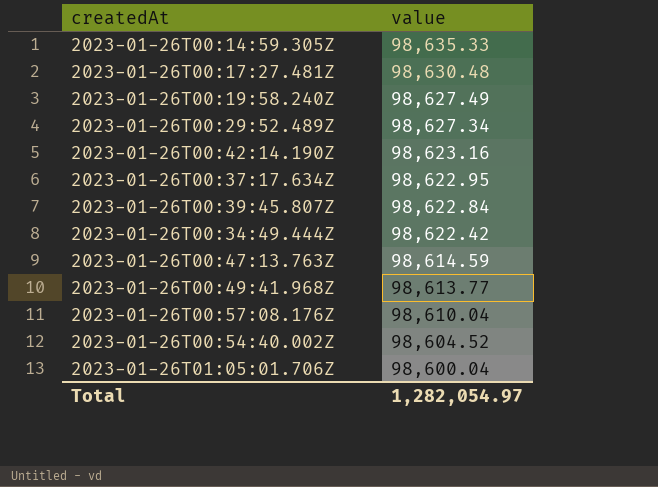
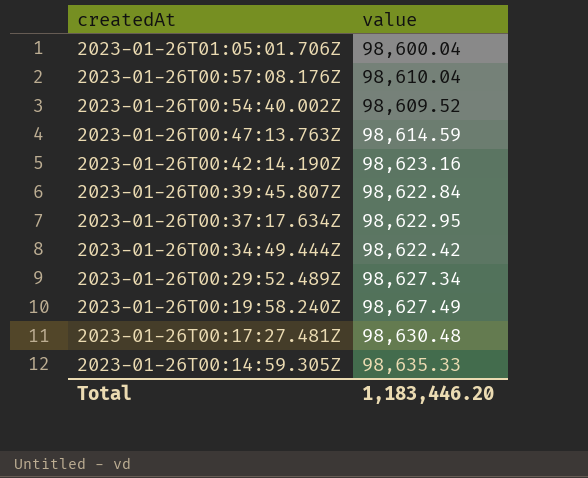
row order: value descending -> createdAt descending
row 2023-01-26T00:49:41.968Z: 98,613.77 -> none
2023-01-26T00:54:40.002Z | value: 98,604.52 -> 98,609.52
Total | value: 1,282,054.97 -> 1,183,446.20

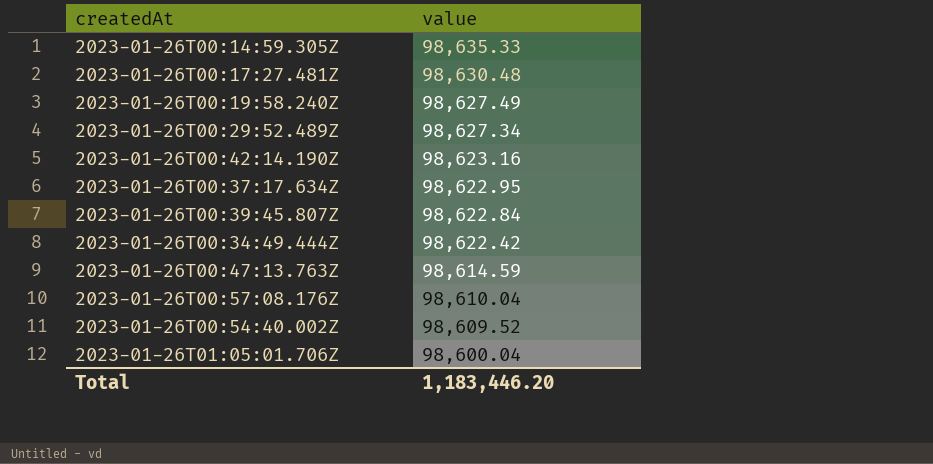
row order: createdAt descending -> value descending

